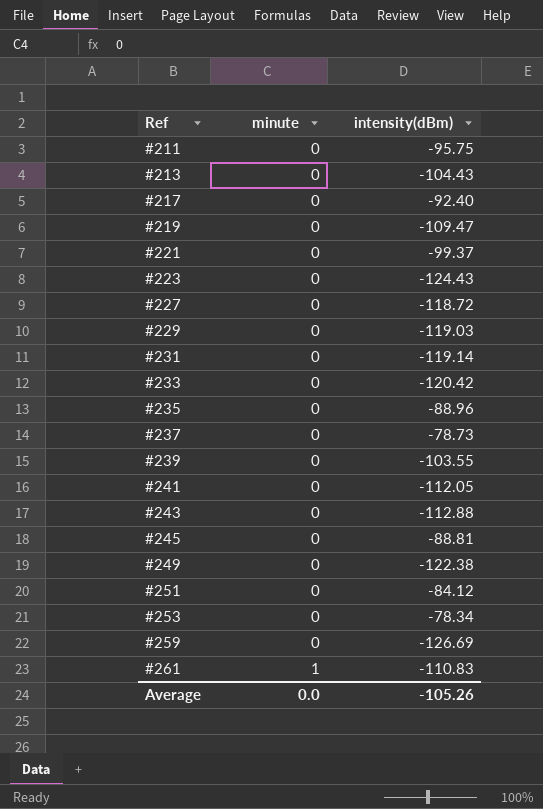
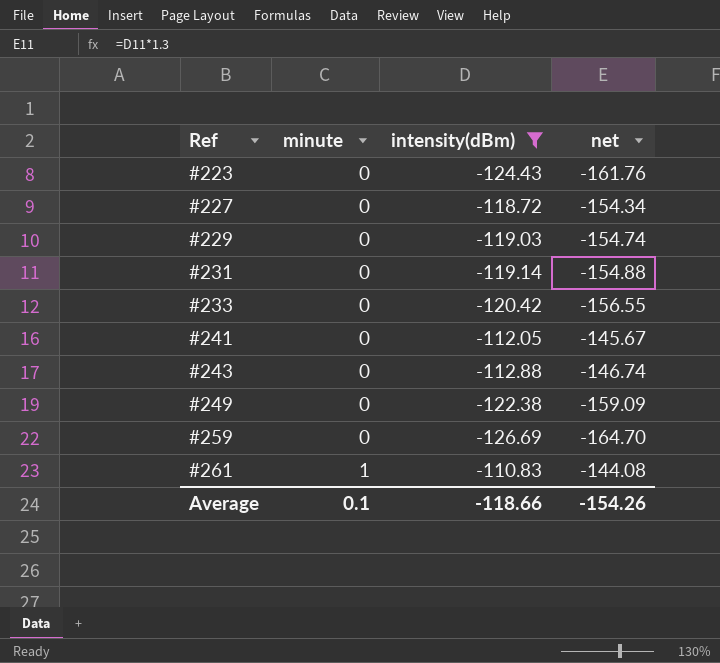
filter: none -> intensity(dBm) <= -110.83
column net | formula: none -> [intensity(dBm)] * 1.3
Average | minute: 0.0 -> 0.1
Average | intensity(dBm): -105.26 -> -118.66

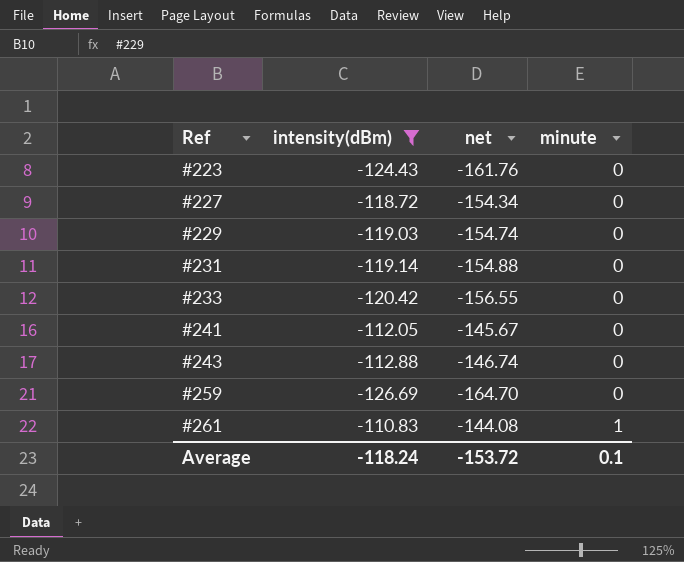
column minute | position: 2 -> 4
row #249: 0 | -122.38 | -159.09 -> none
Average | intensity(dBm): -118.66 -> -118.24
Average | net: -154.26 -> -153.72

